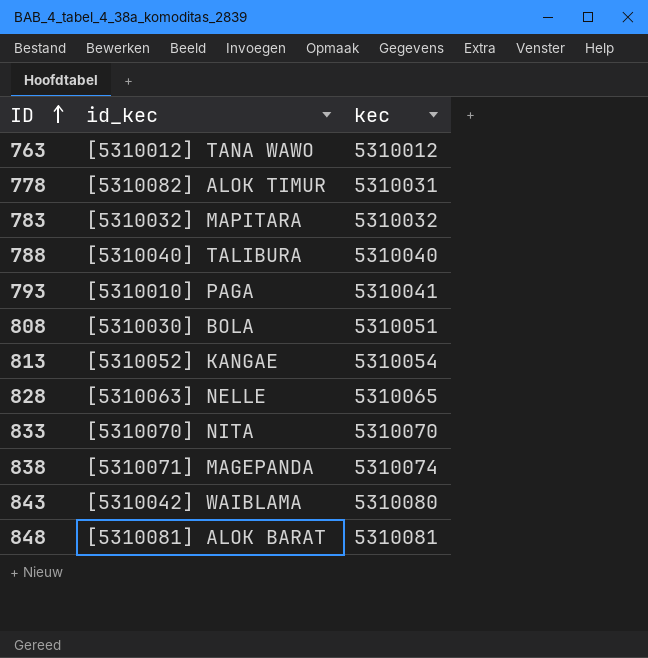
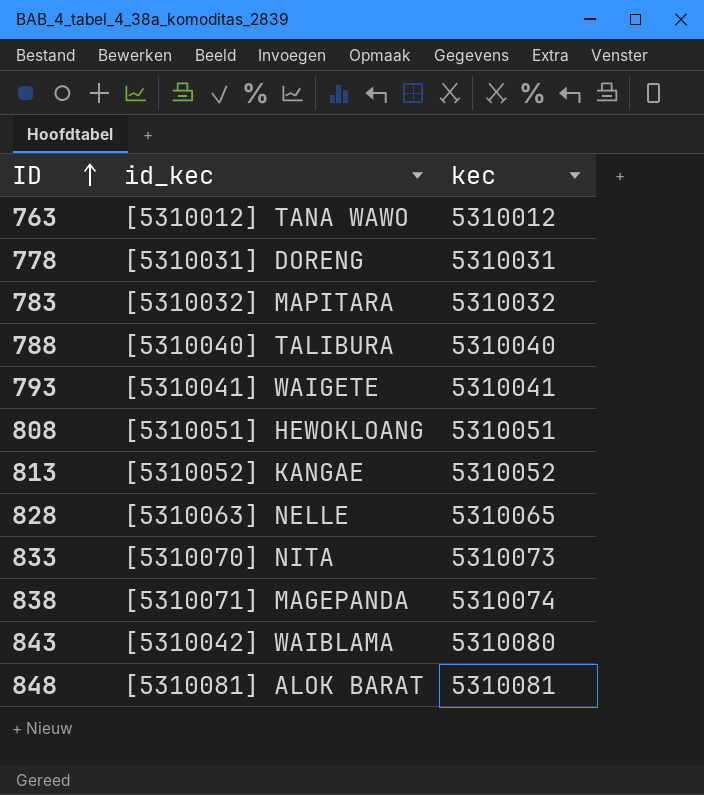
778 | id_kec: [5310082] ALOK TIMUR -> [5310031] DORENG
793 | id_kec: [5310010] PAGA -> [5310041] WAIGETE
808 | id_kec: [5310030] BOLA -> [5310051] HEWOKLOANG
813 | kec: 5310054 -> 5310052
833 | kec: 5310070 -> 5310073

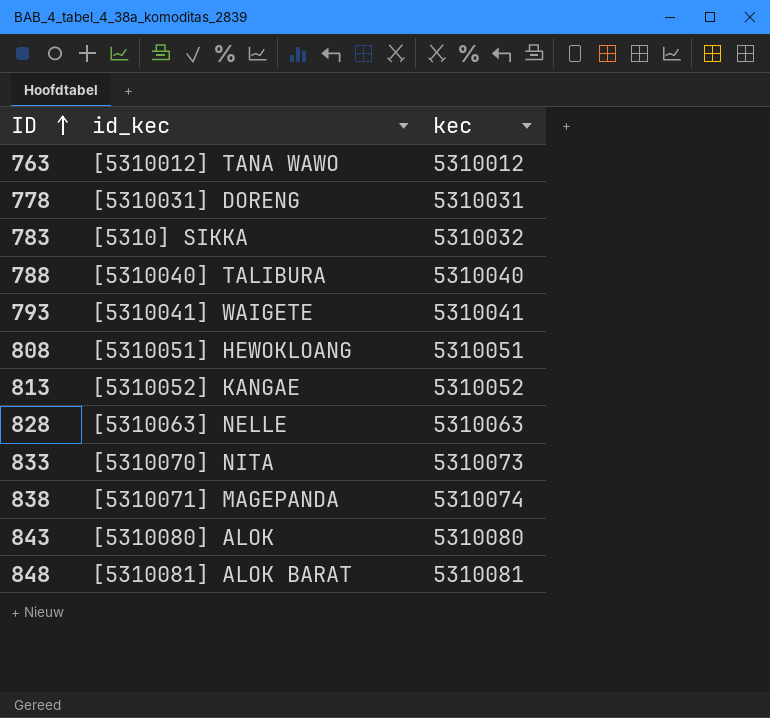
783 | id_kec: [5310032] MAPITARA -> [5310] SIKKA
828 | kec: 5310065 -> 5310063
843 | id_kec: [5310042] WAIBLAMA -> [5310080] ALOK

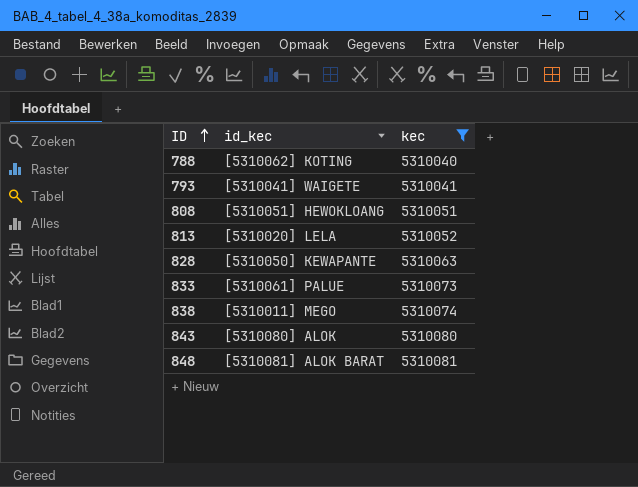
filter: none -> kec >= 5310040
788 | id_kec: [5310040] TALIBURA -> [5310062] KOTING
813 | id_kec: [5310052] KANGAE -> [5310020] LELA
828 | id_kec: [5310063] NELLE -> [5310050] KEWAPANTE
833 | id_kec: [5310070] NITA -> [5310061] PALUE
838 | id_kec: [5310071] MAGEPANDA -> [5310011] MEGO

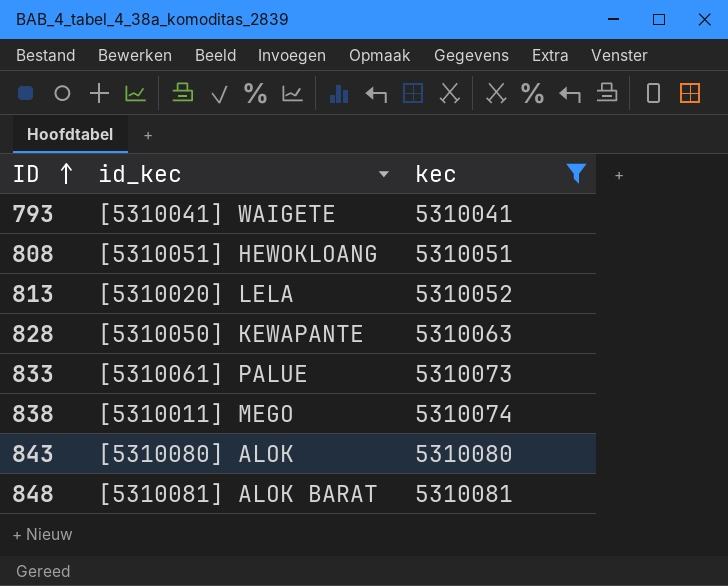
row 788: [5310062] KOTING | 5310040 -> none

